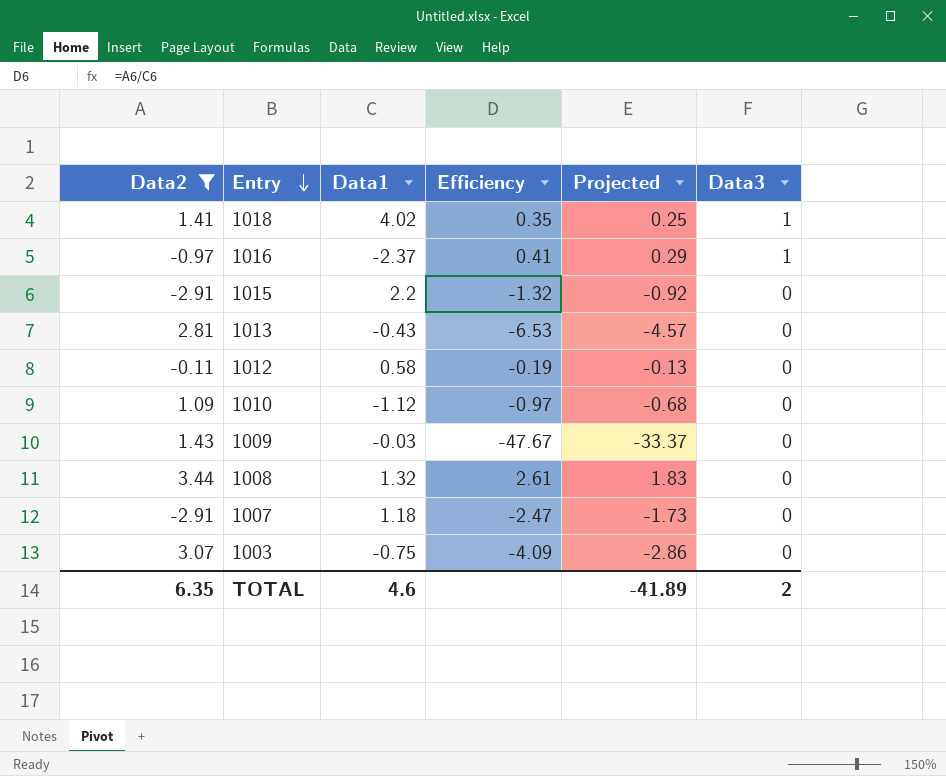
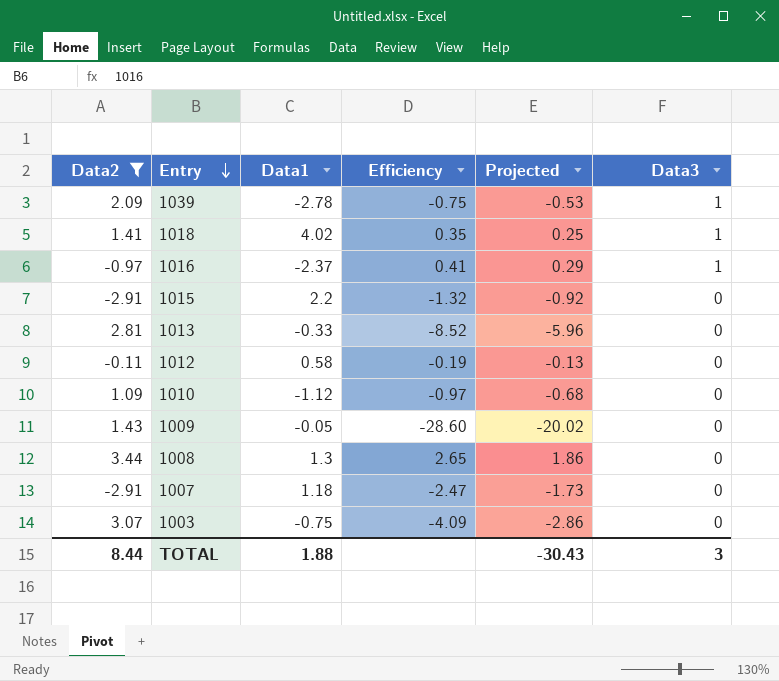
row 1039: none -> 2.09 | -2.78 | -0.75 | -0.53 | 1
1013 | Data1: -0.43 -> -0.33
1013 | Efficiency: -6.53 -> -8.52
1013 | Projected: -4.57 -> -5.96
1009 | Data1: -0.03 -> -0.05
1009 | Efficiency: -47.67 -> -28.60
1009 | Projected: -33.37 -> -20.02
1008 | Data1: 1.32 -> 1.3
1008 | Efficiency: 2.61 -> 2.65
1008 | Projected: 1.83 -> 1.86
TOTAL | Data2: 6.35 -> 8.44
TOTAL | Data1: 4.6 -> 1.88
TOTAL | Projected: -41.89 -> -30.43
TOTAL | Data3: 2 -> 3

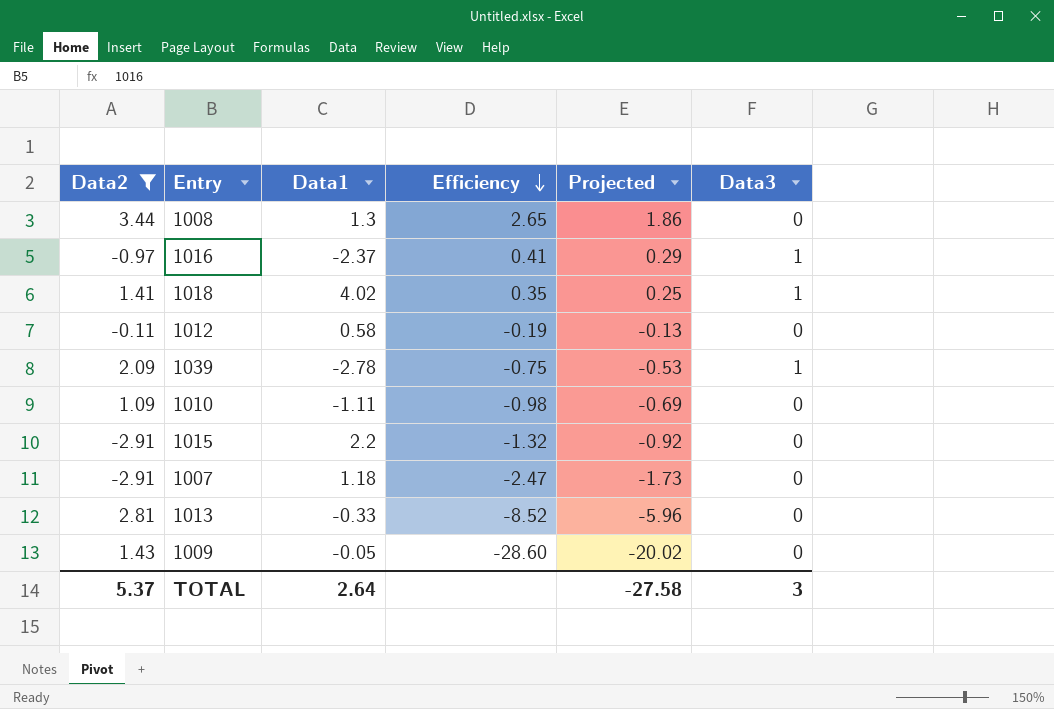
row order: Entry descending -> Efficiency descending
row 1003: 3.07 | -0.75 | -4.09 | -2.86 | 0 -> none
1010 | Data1: -1.12 -> -1.11
1010 | Efficiency: -0.97 -> -0.98
1010 | Projected: -0.68 -> -0.69
TOTAL | Data2: 8.44 -> 5.37
TOTAL | Data1: 1.88 -> 2.64
TOTAL | Projected: -30.43 -> -27.58

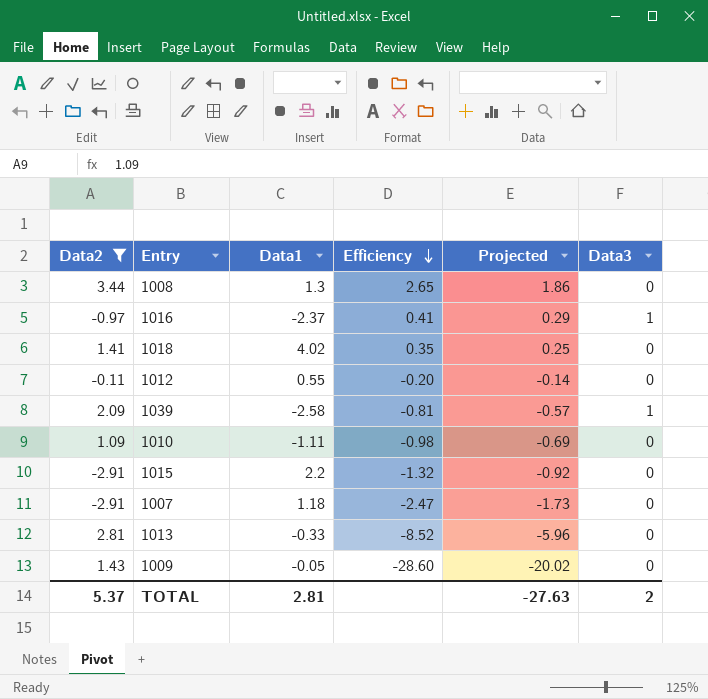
1018 | Data3: 1 -> 0
1012 | Data1: 0.58 -> 0.55
1012 | Efficiency: -0.19 -> -0.20
1012 | Projected: -0.13 -> -0.14
1039 | Data1: -2.78 -> -2.58
1039 | Efficiency: -0.75 -> -0.81
1039 | Projected: -0.53 -> -0.57
TOTAL | Data1: 2.64 -> 2.81
TOTAL | Projected: -27.58 -> -27.63
TOTAL | Data3: 3 -> 2

